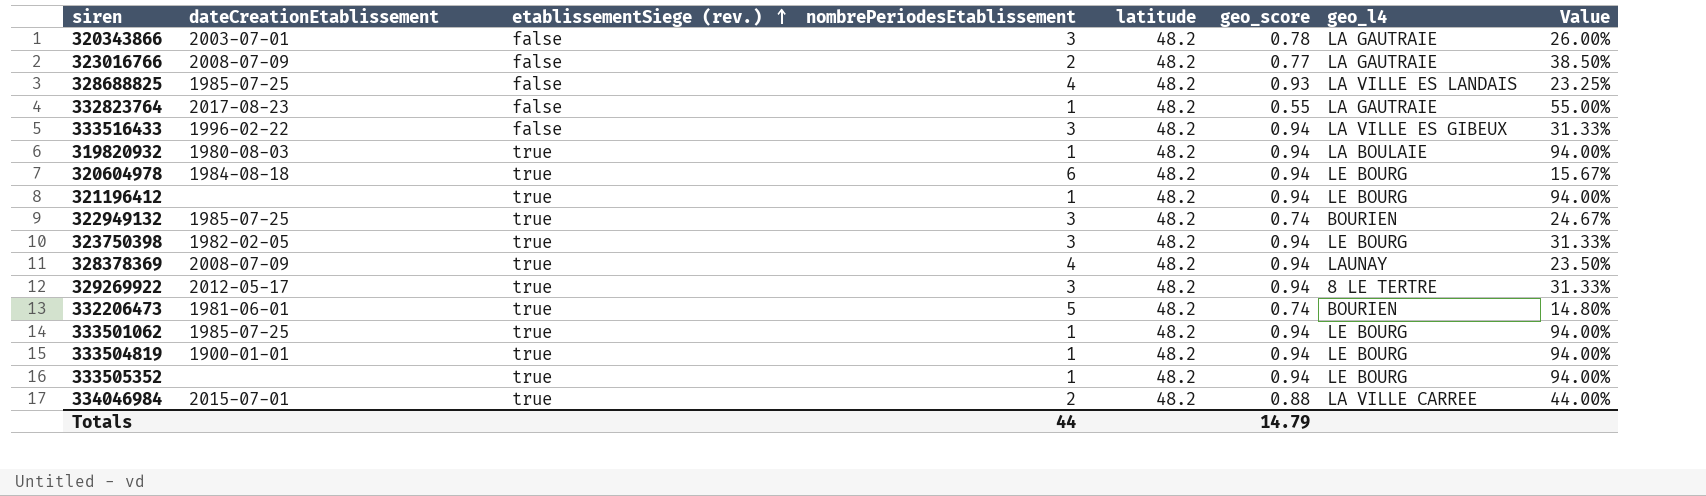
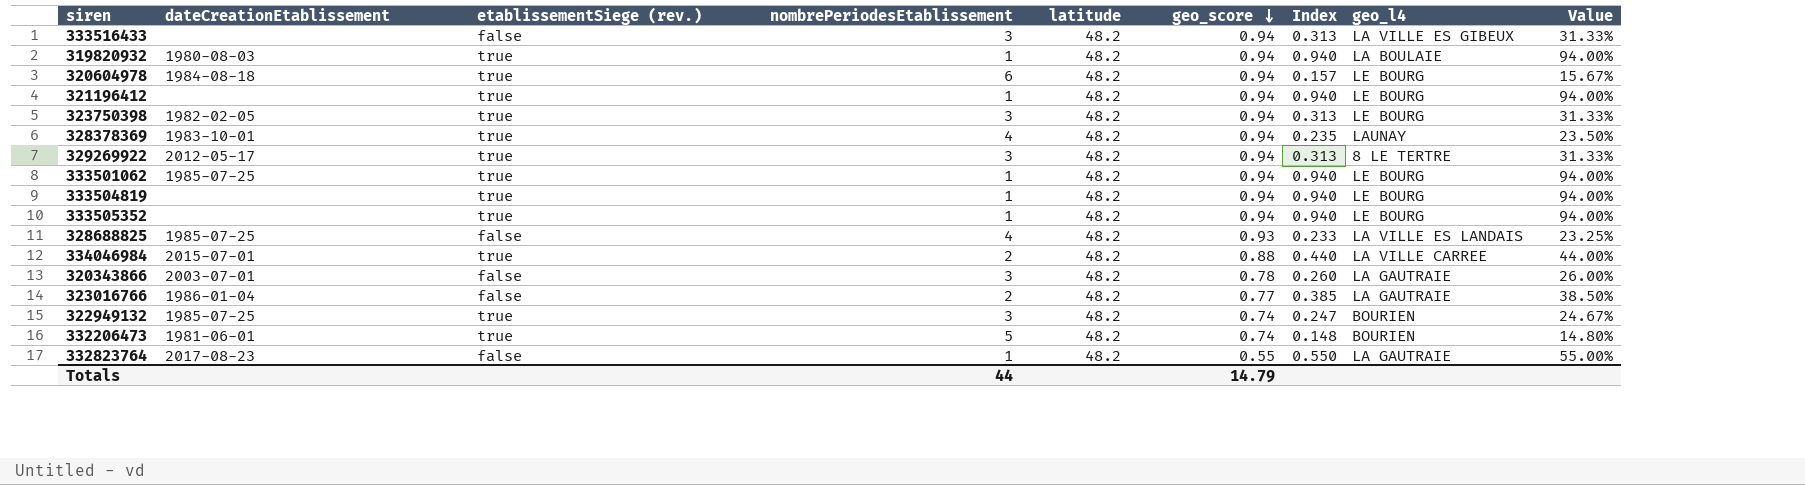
row order: etablissementSiege (rev.) ascending -> geo_score descending
column Index | formula: none -> [geo_score] / [nombrePeriodesEtablissement]
333516433 | dateCreationEtablissement: 1996-02-22 -> none
328378369 | dateCreationEtablissement: 2008-07-09 -> 1983-10-01
333504819 | dateCreationEtablissement: 1900-01-01 -> none
323016766 | dateCreationEtablissement: 2008-07-09 -> 1986-01-04

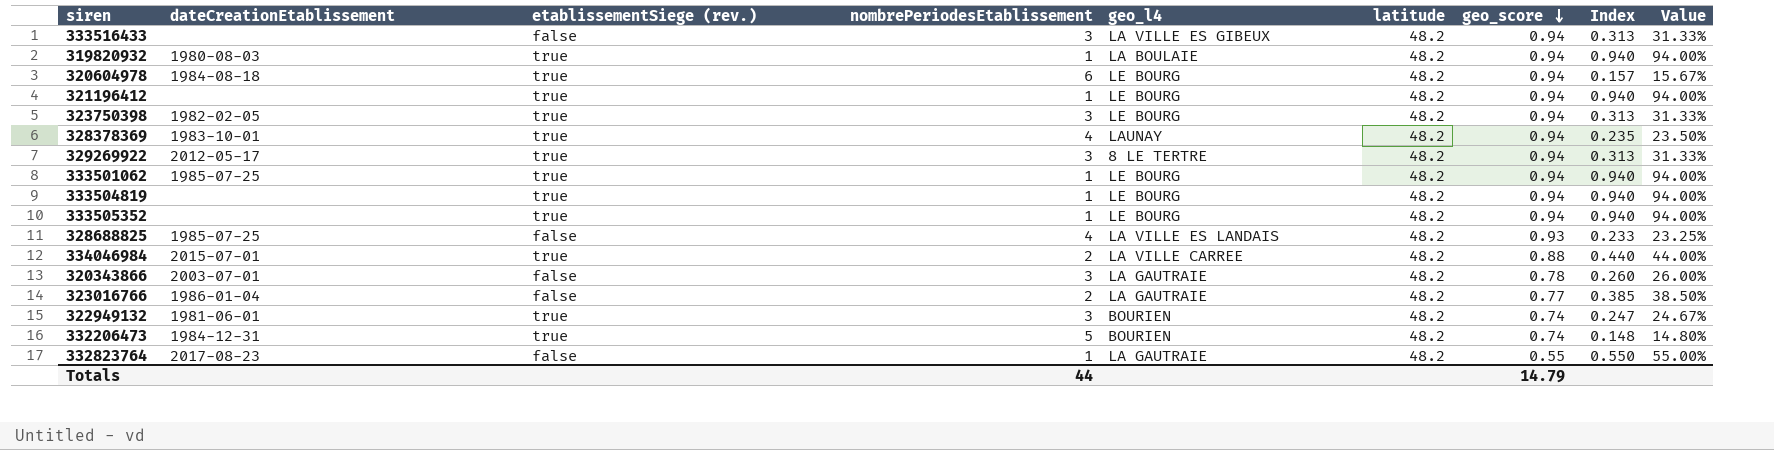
column geo_l4 | position: 8 -> 5
322949132 | dateCreationEtablissement: 1985-07-25 -> 1981-06-01
332206473 | dateCreationEtablissement: 1981-06-01 -> 1984-12-31

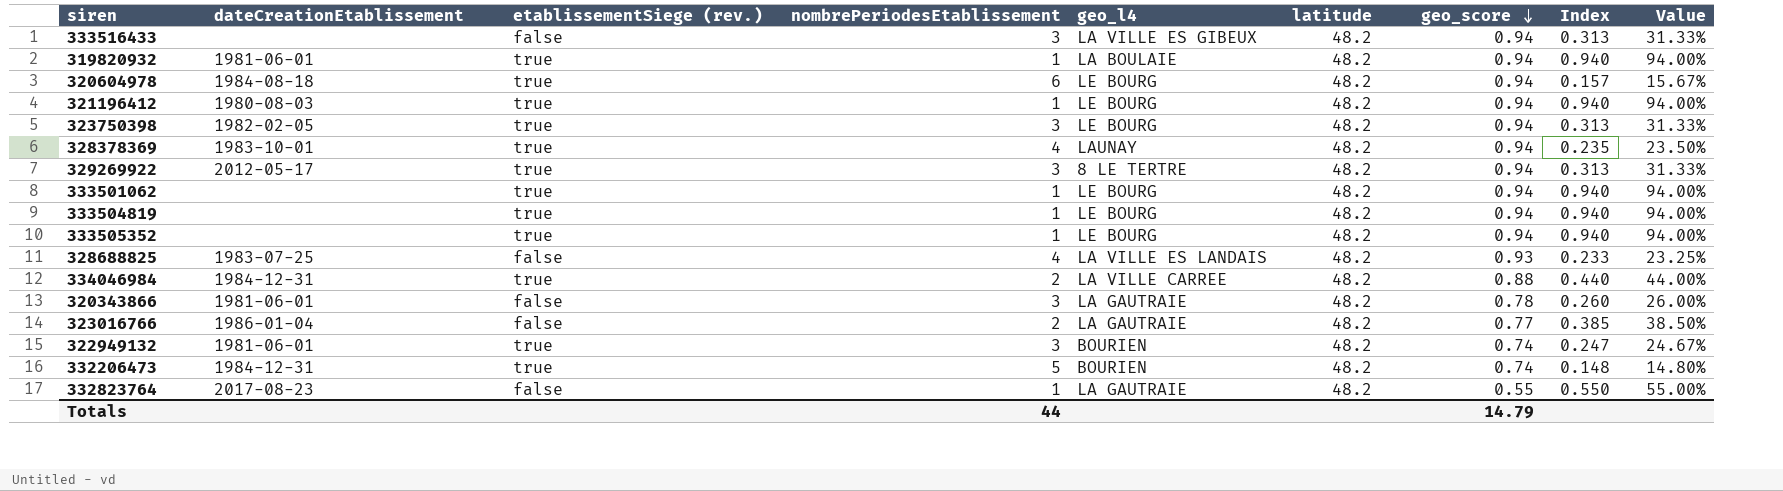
319820932 | dateCreationEtablissement: 1980-08-03 -> 1981-06-01
321196412 | dateCreationEtablissement: none -> 1980-08-03
333501062 | dateCreationEtablissement: 1985-07-25 -> none
328688825 | dateCreationEtablissement: 1985-07-25 -> 1983-07-25
334046984 | dateCreationEtablissement: 2015-07-01 -> 1984-12-31
320343866 | dateCreationEtablissement: 2003-07-01 -> 1981-06-01

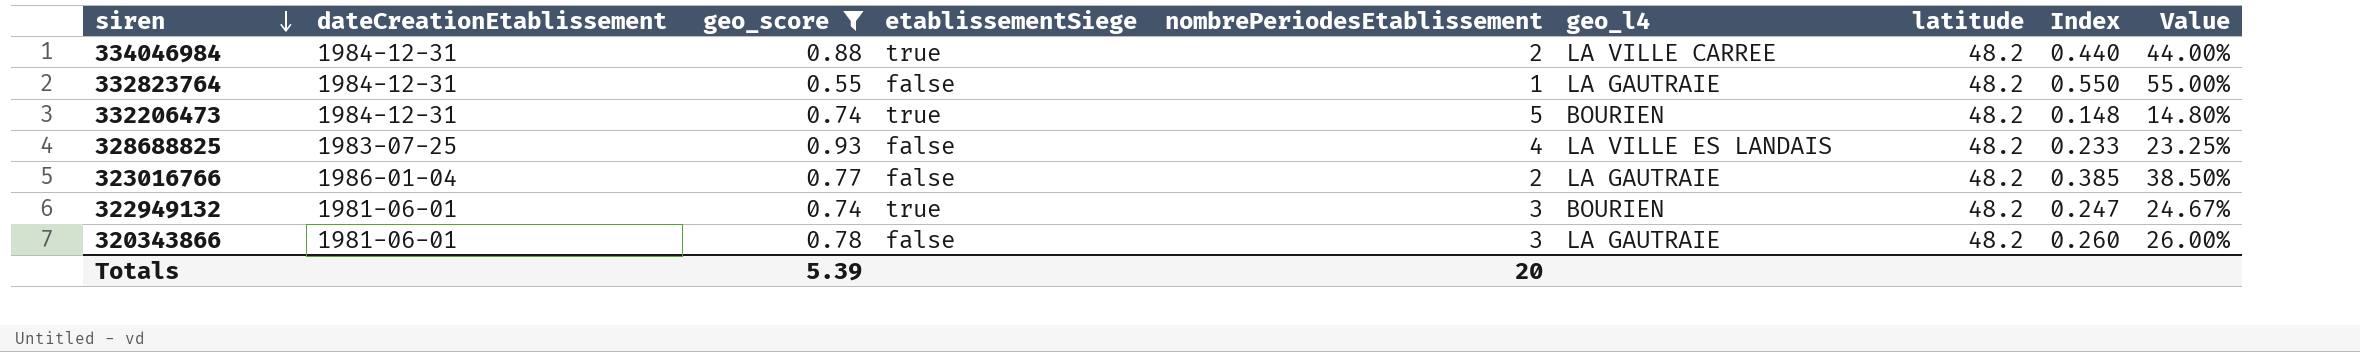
filter: none -> geo_score != 0.94
row order: geo_score descending -> siren descending
column geo_score | position: 7 -> 3
column name: etablissementSiege (rev.) -> etablissementSiege
332823764 | dateCreationEtablissement: 2017-08-23 -> 1984-12-31
Totals | geo_score: 14.79 -> 5.39
Totals | nombrePeriodesEtablissement: 44 -> 20

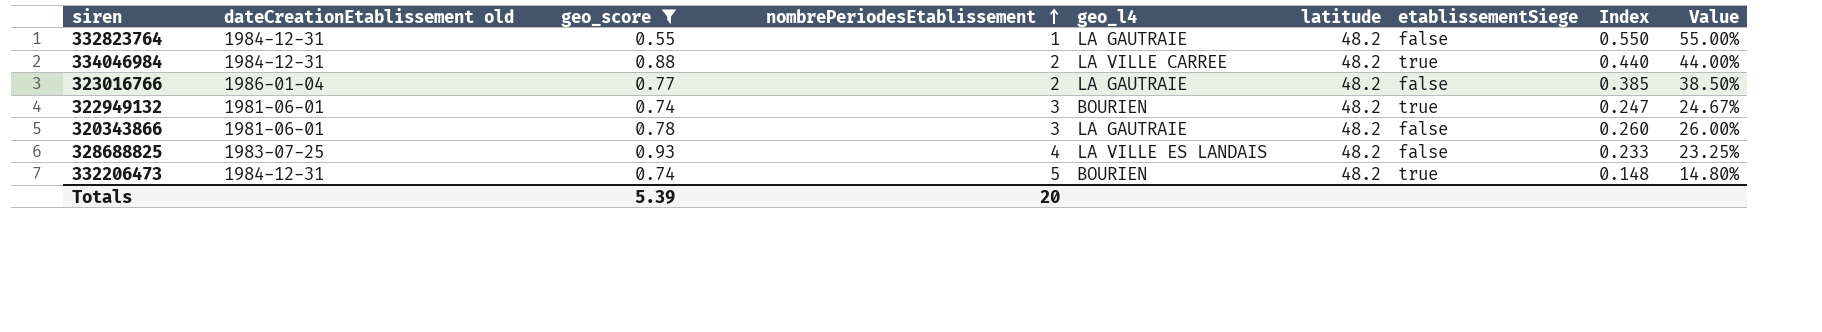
row order: siren descending -> nombrePeriodesEtablissement ascending
column name: dateCreationEtablissement -> dateCreationEtablissement old
column etablissementSiege | position: 4 -> 7

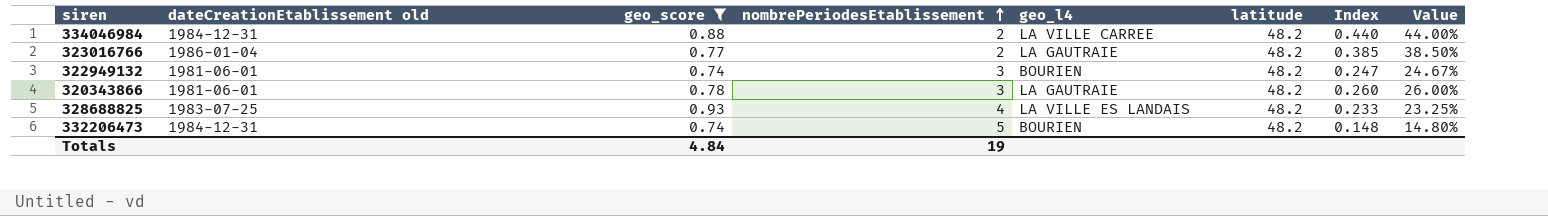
column etablissementSiege | position: 7 -> none
row 332823764: 1984-12-31 | 0.55 | 1 | LA GAUTRAIE | 48.2 | false | 0.550 | 55.00% -> none
Totals | geo_score: 5.39 -> 4.84
Totals | nombrePeriodesEtablissement: 20 -> 19

